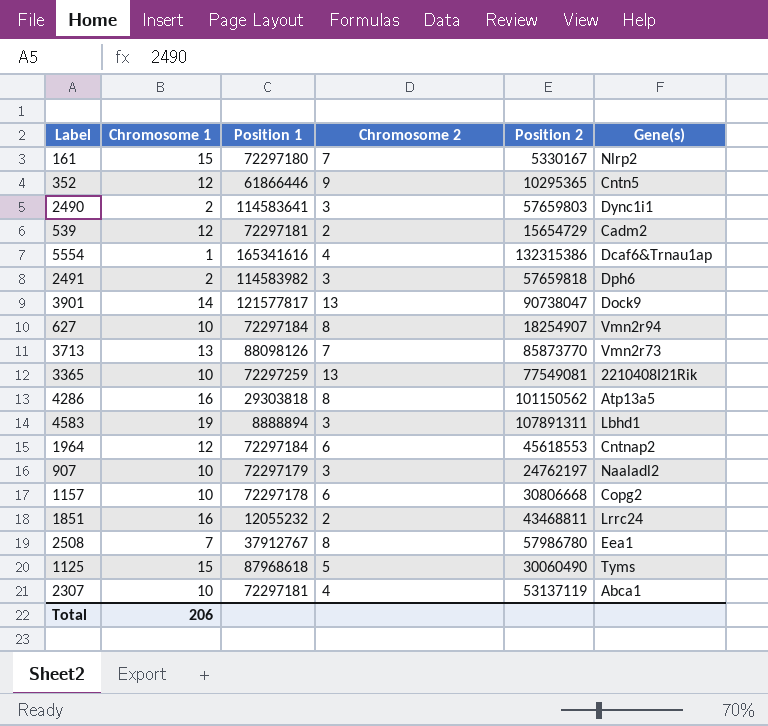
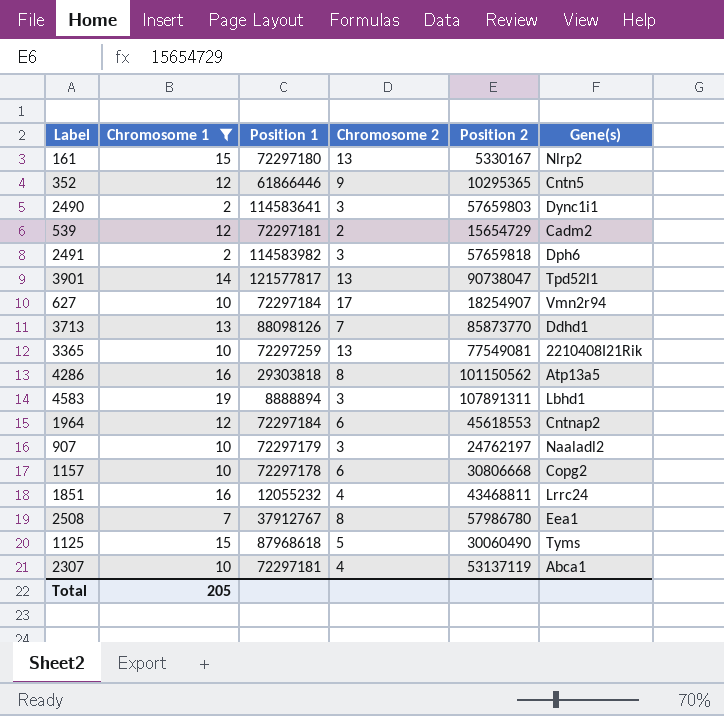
filter: none -> Chromosome 1 != 1
161 | Chromosome 2: 7 -> 13
3901 | Gene(s): Dock9 -> Tpd52l1
627 | Chromosome 2: 8 -> 17
3713 | Gene(s): Vmn2r73 -> Ddhd1
1851 | Chromosome 2: 2 -> 4
Total | Chromosome 1: 206 -> 205

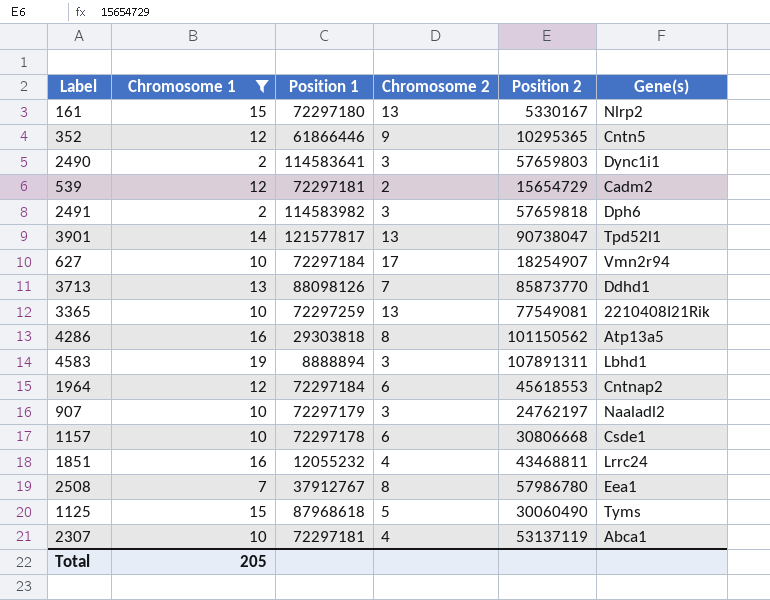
1157 | Gene(s): Copg2 -> Csde1

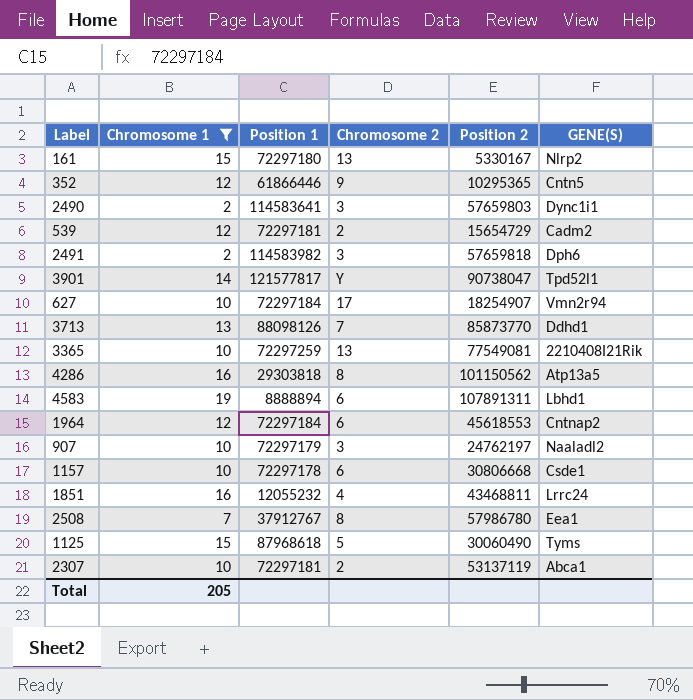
column name: Gene(s) -> GENE(S)
3901 | Chromosome 2: 13 -> Y
4583 | Chromosome 2: 3 -> 6
2307 | Chromosome 2: 4 -> 2

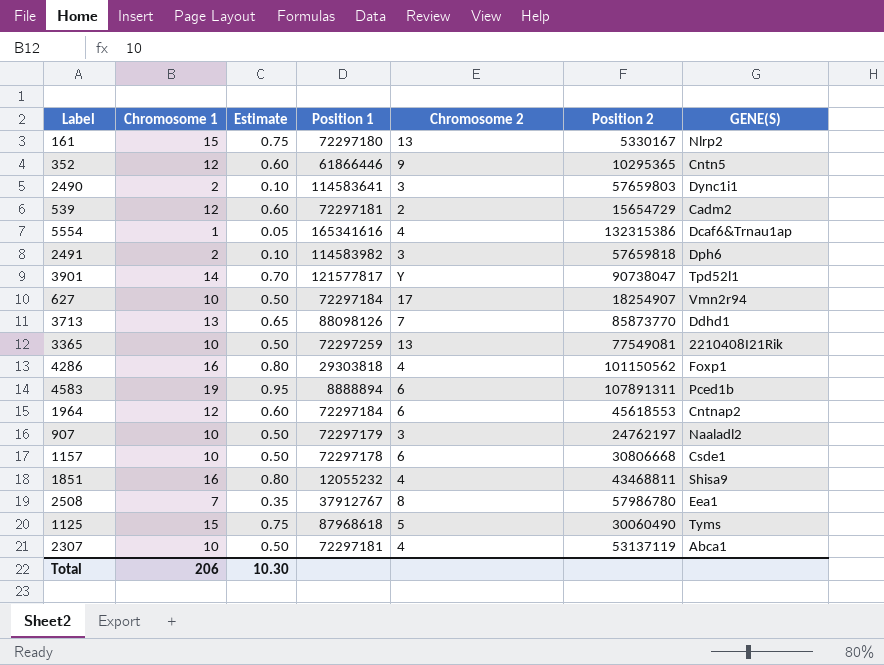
filter: Chromosome 1 != 1 -> none
column Estimate | formula: none -> [Chromosome 1] * 0.05
4286 | Chromosome 2: 8 -> 4
4286 | GENE(S): Atp13a5 -> Foxp1
4583 | GENE(S): Lbhd1 -> Pced1b
1851 | GENE(S): Lrrc24 -> Shisa9
2307 | Chromosome 2: 2 -> 4
Total | Chromosome 1: 205 -> 206

